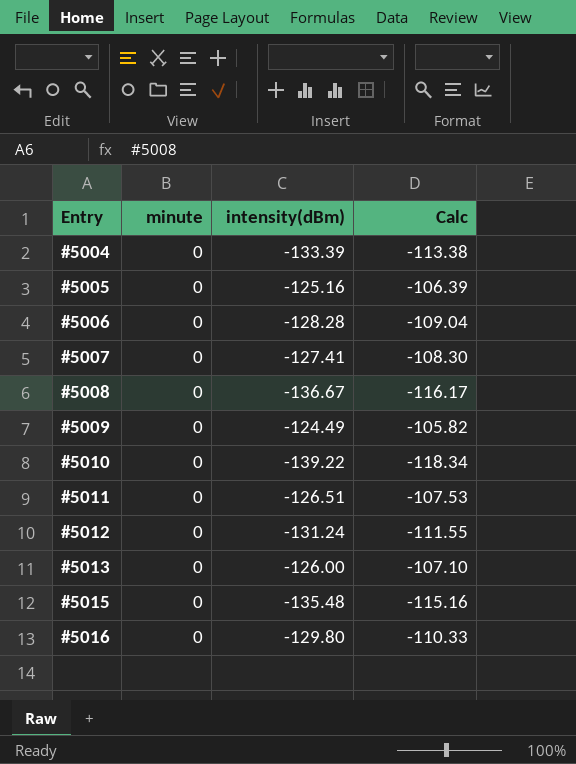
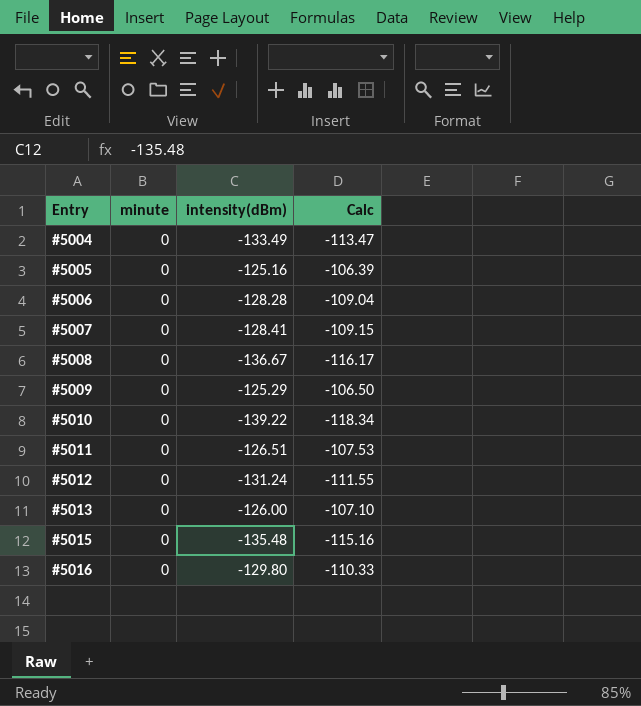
#5004 | intensity(dBm): -133.39 -> -133.49
#5004 | Calc: -113.38 -> -113.47
#5007 | intensity(dBm): -127.41 -> -128.41
#5007 | Calc: -108.30 -> -109.15
#5009 | intensity(dBm): -124.49 -> -125.29
#5009 | Calc: -105.82 -> -106.50

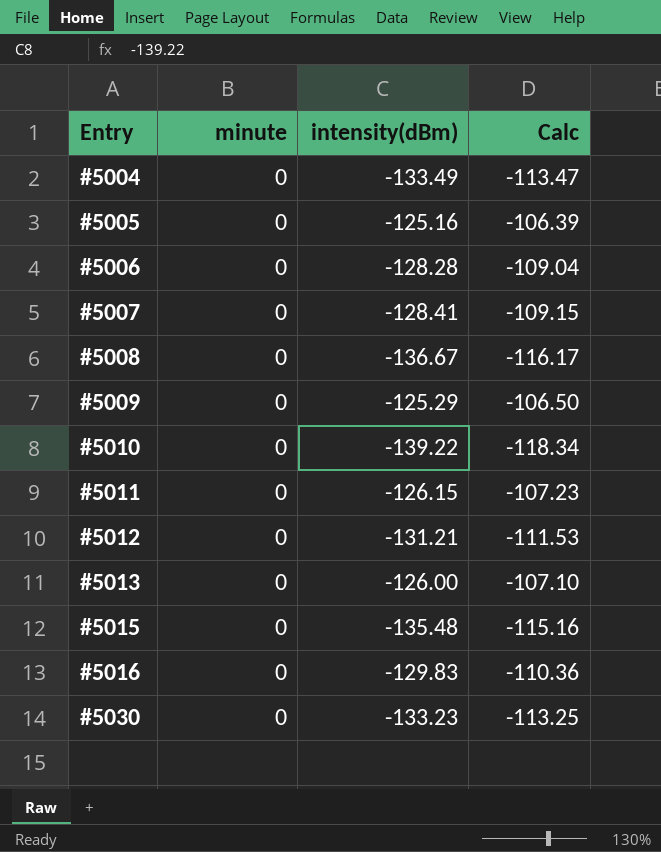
#5011 | intensity(dBm): -126.51 -> -126.15
#5011 | Calc: -107.53 -> -107.23
#5012 | intensity(dBm): -131.24 -> -131.21
#5012 | Calc: -111.55 -> -111.53
#5016 | intensity(dBm): -129.80 -> -129.83
#5016 | Calc: -110.33 -> -110.36
row #5030: none -> 0 | -133.23 | -113.25

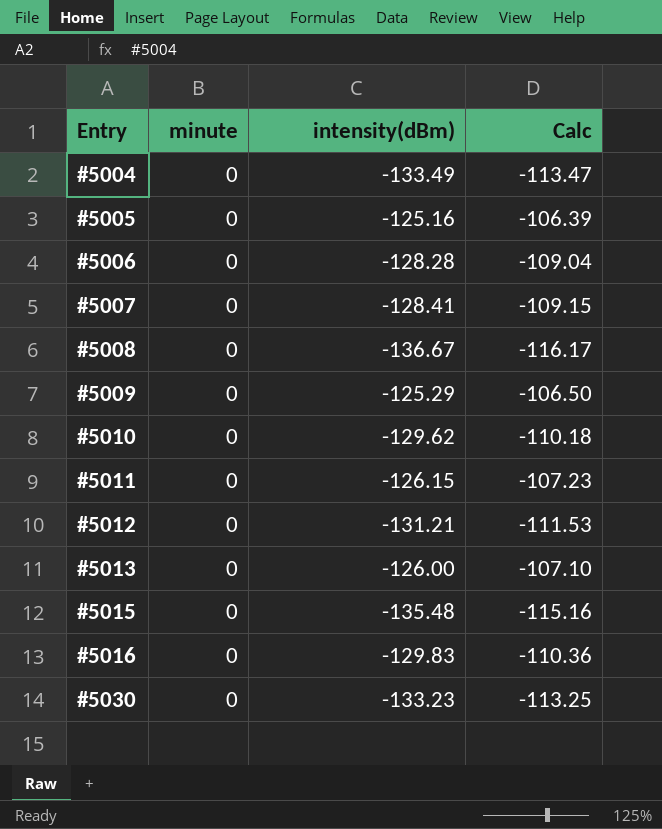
#5010 | intensity(dBm): -139.22 -> -129.62
#5010 | Calc: -118.34 -> -110.18

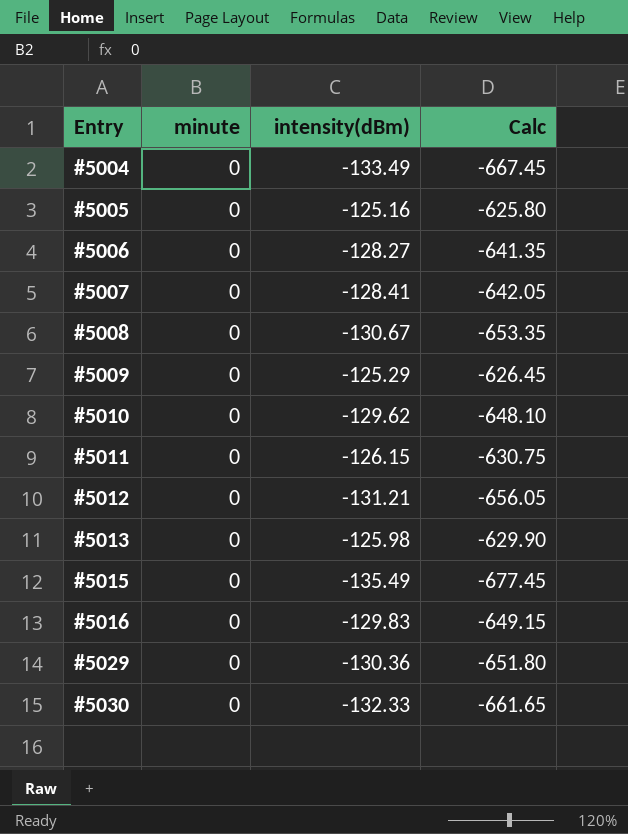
column Calc | formula: [intensity(dBm)] * 0.85 -> [intensity(dBm)] * 5
#5006 | intensity(dBm): -128.28 -> -128.27
#5008 | intensity(dBm): -136.67 -> -130.67
#5013 | intensity(dBm): -126.00 -> -125.98
#5015 | intensity(dBm): -135.48 -> -135.49
row #5029: none -> 0 | -130.36 | -651.80
#5030 | intensity(dBm): -133.23 -> -132.33

